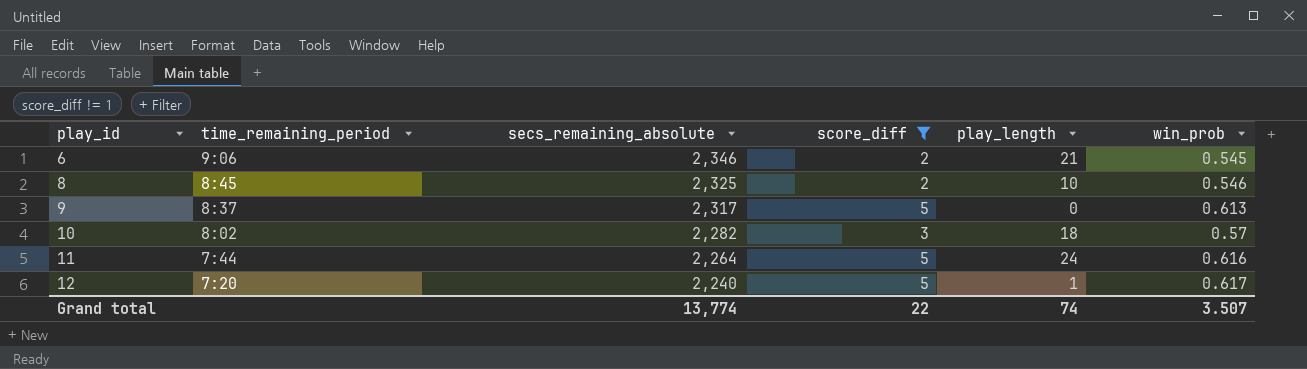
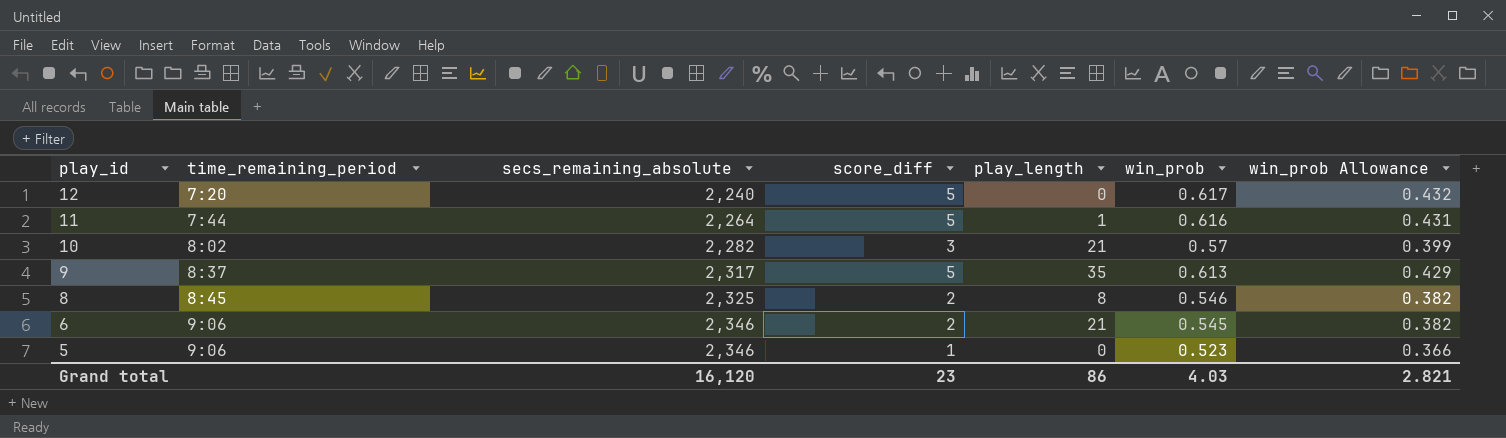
filter: score_diff != 1 -> none
row order: play_id ascending -> play_id descending
column win_prob Allowance | formula: none -> [win_prob] * 0.7
12 | play_length: 1 -> 0
11 | play_length: 24 -> 1
10 | play_length: 18 -> 21
9 | play_length: 0 -> 35
8 | play_length: 10 -> 8
Grand total | secs_remaining_absolute: 13,774 -> 16,120
Grand total | score_diff: 22 -> 23
Grand total | play_length: 74 -> 86
Grand total | win_prob: 3.507 -> 4.03

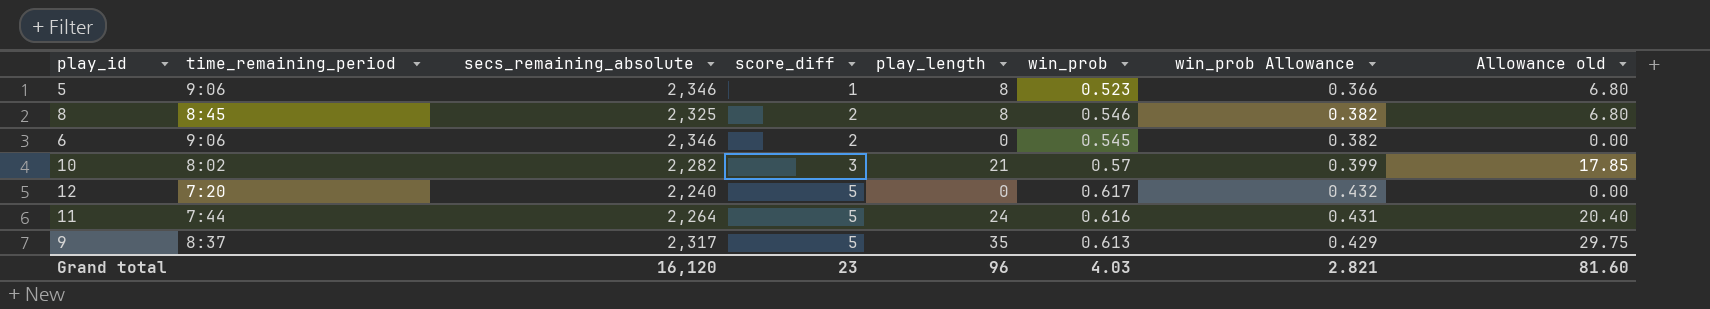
row order: play_id descending -> score_diff ascending
column Allowance old | formula: none -> [play_length] * 0.85
5 | play_length: 0 -> 8
6 | play_length: 21 -> 0
11 | play_length: 1 -> 24
Grand total | play_length: 86 -> 96

